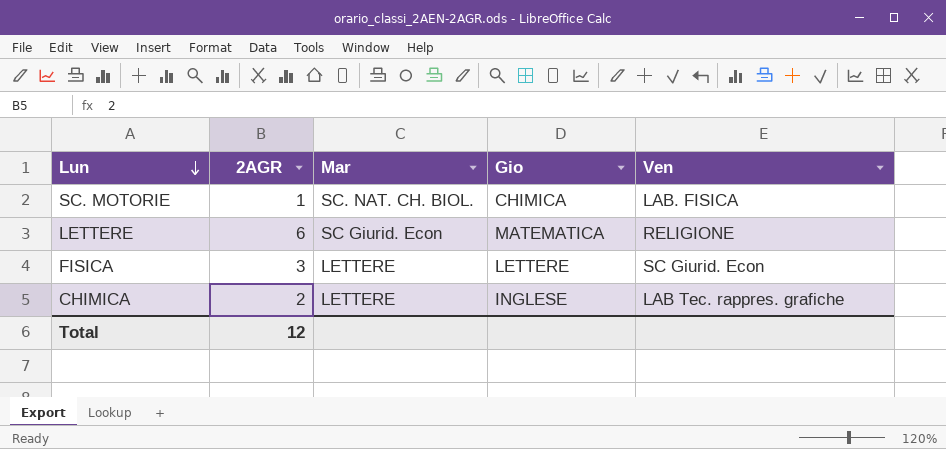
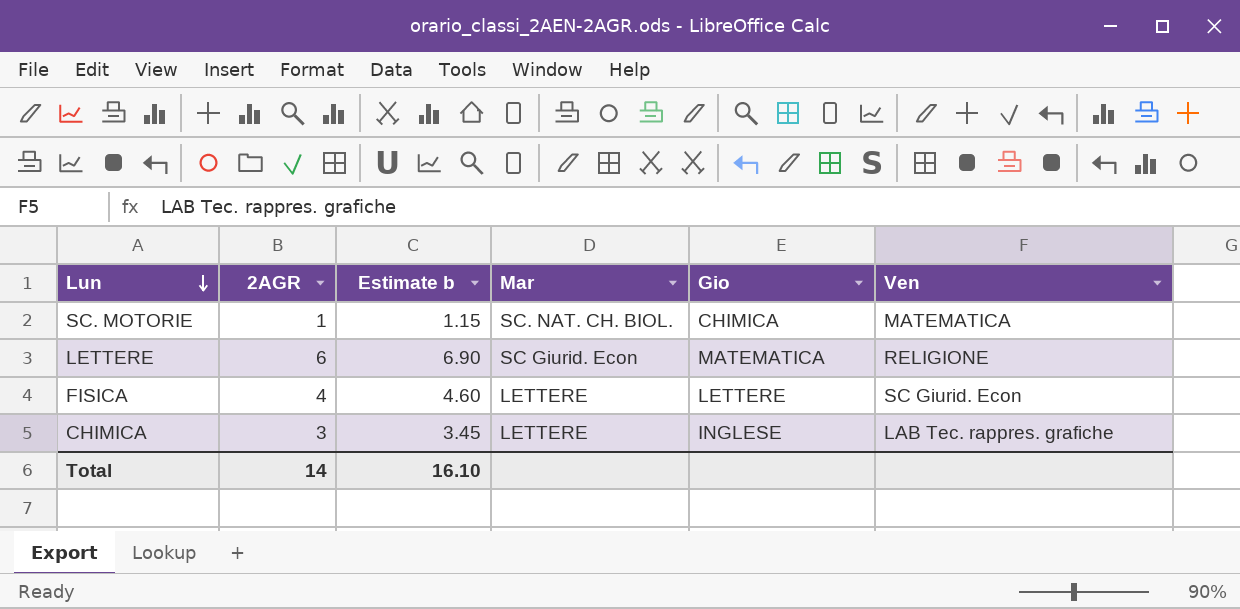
column Estimate b | formula: none -> [2AGR] * 1.15
SC. MOTORIE | Ven: LAB. FISICA -> MATEMATICA
FISICA | 2AGR: 3 -> 4
CHIMICA | 2AGR: 2 -> 3
Total | 2AGR: 12 -> 14

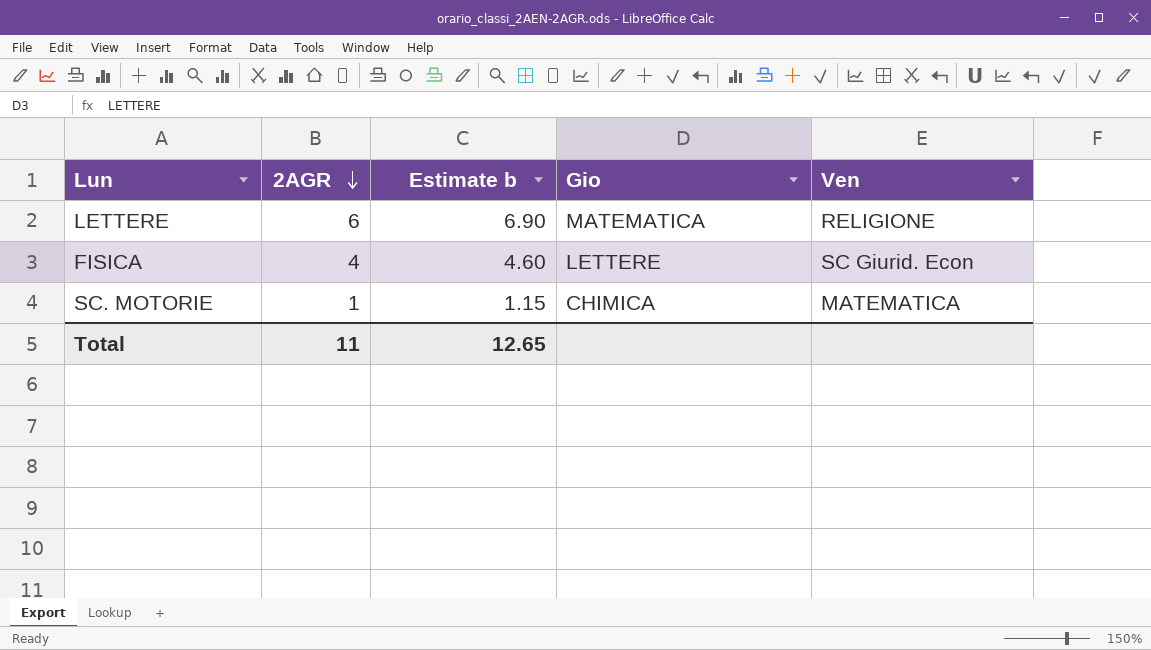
row order: Lun descending -> 2AGR descending
column Mar | position: 4 -> none
row CHIMICA: 3 | 3.45 | LETTERE | INGLESE | LAB Tec. rappres. grafiche -> none
Total | 2AGR: 14 -> 11
Total | Estimate b: 16.10 -> 12.65

